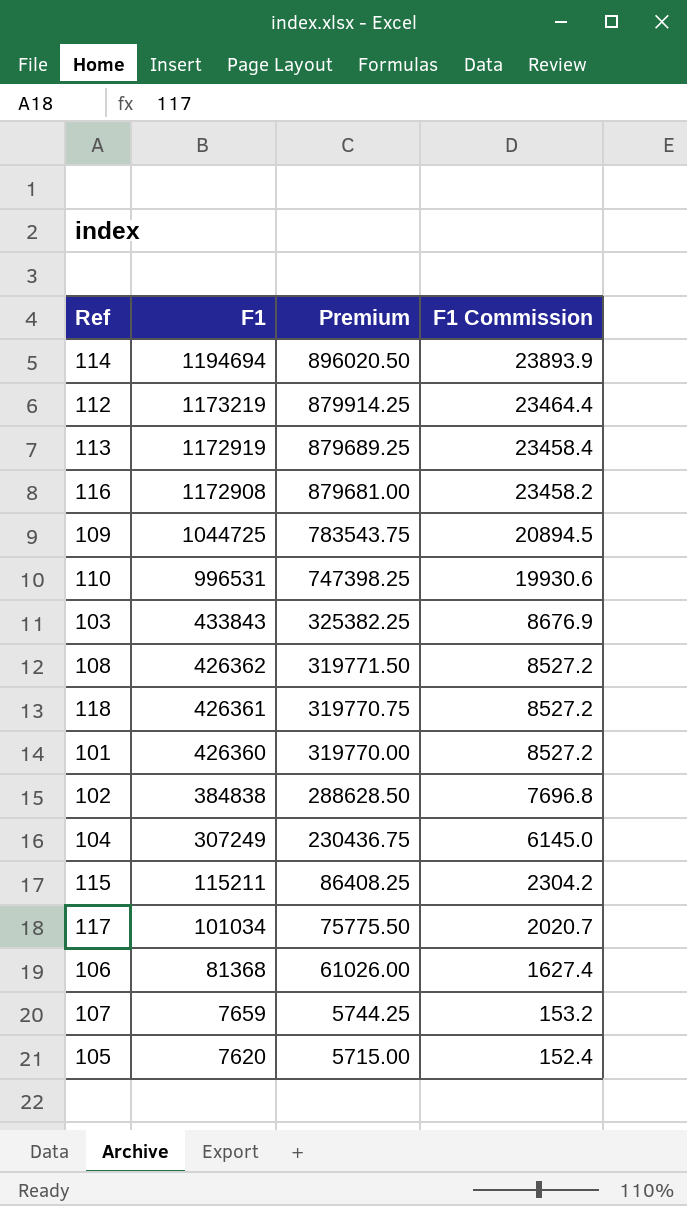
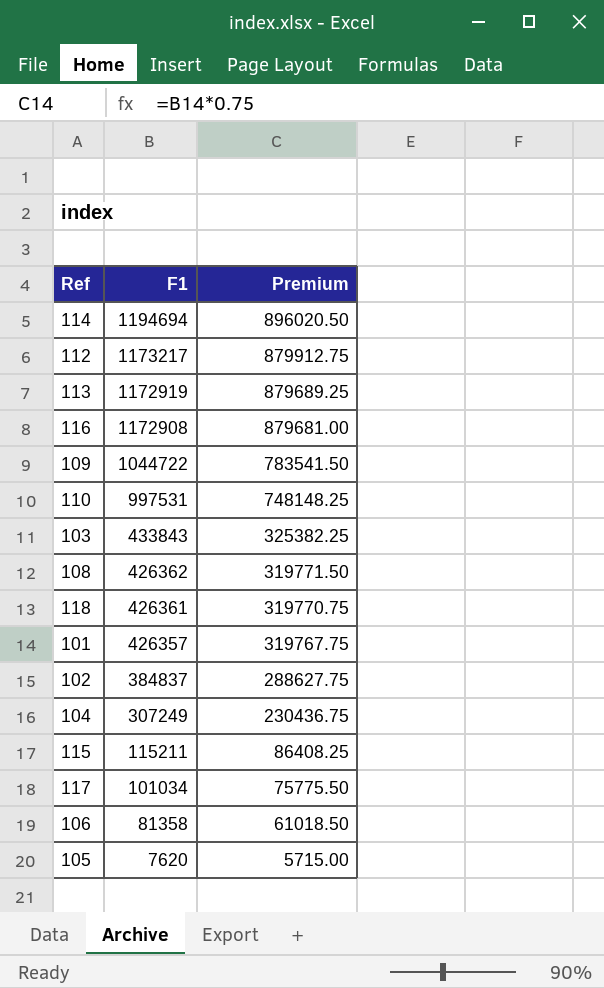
column F1 Commission | formula: [F1] * 0.02 -> none
row 107: 7659 | 5744.25 | 153.2 -> none
112 | F1: 1173219 -> 1173217
112 | Premium: 879914.25 -> 879912.75
109 | F1: 1044725 -> 1044722
109 | Premium: 783543.75 -> 783541.50
110 | F1: 996531 -> 997531
110 | Premium: 747398.25 -> 748148.25
101 | F1: 426360 -> 426357
101 | Premium: 319770.00 -> 319767.75
102 | F1: 384838 -> 384837
102 | Premium: 288628.50 -> 288627.75
106 | F1: 81368 -> 81358
106 | Premium: 61026.00 -> 61018.50

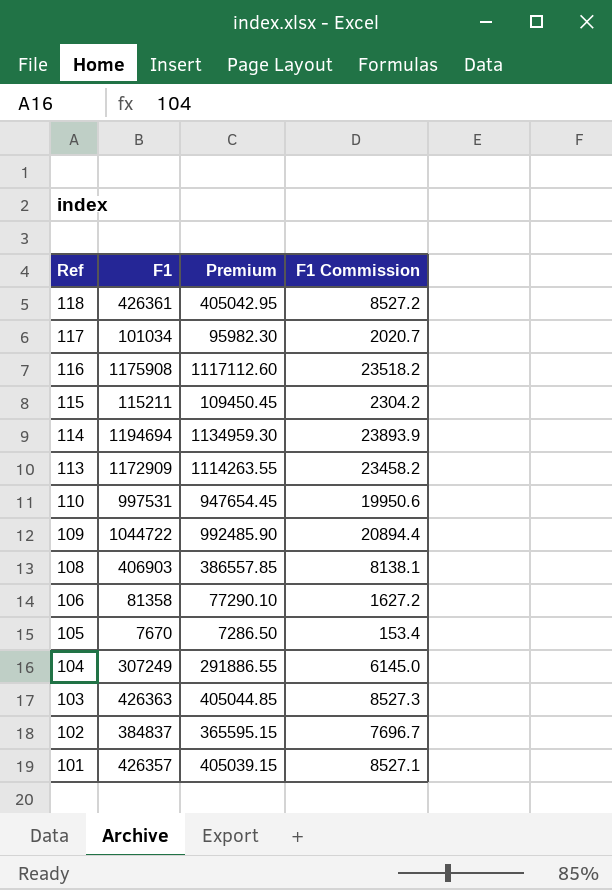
row order: F1 descending -> Ref descending
column Premium | formula: [F1] * 0.75 -> [F1] * 0.95
column F1 Commission | formula: none -> [F1] * 0.02
row 112: 1173217 | 879912.75 -> none
116 | F1: 1172908 -> 1175908
113 | F1: 1172919 -> 1172909
108 | F1: 426362 -> 406903
105 | F1: 7620 -> 7670
103 | F1: 433843 -> 426363

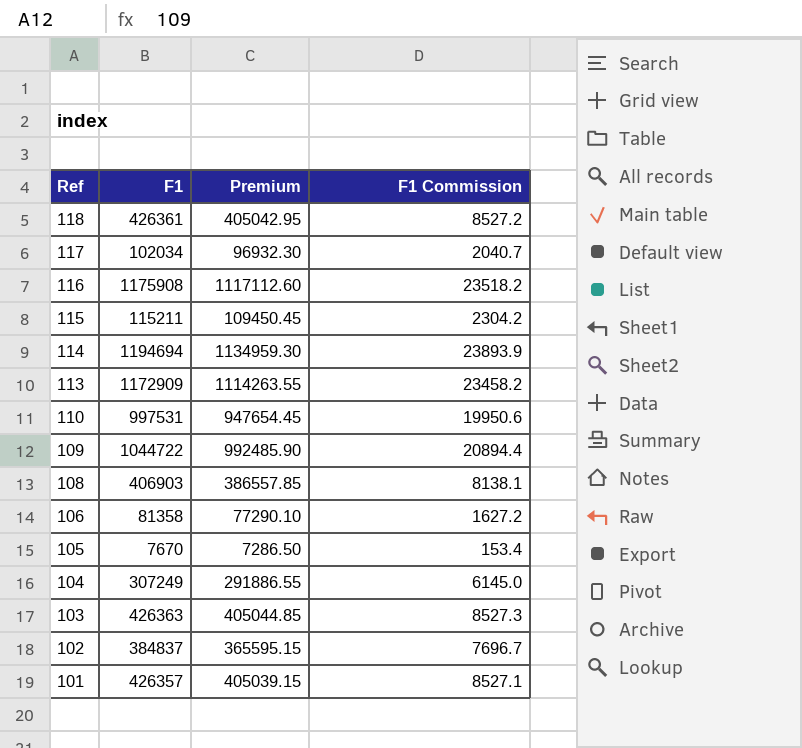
117 | F1: 101034 -> 102034
117 | Premium: 95982.30 -> 96932.30
117 | F1 Commission: 2020.7 -> 2040.7

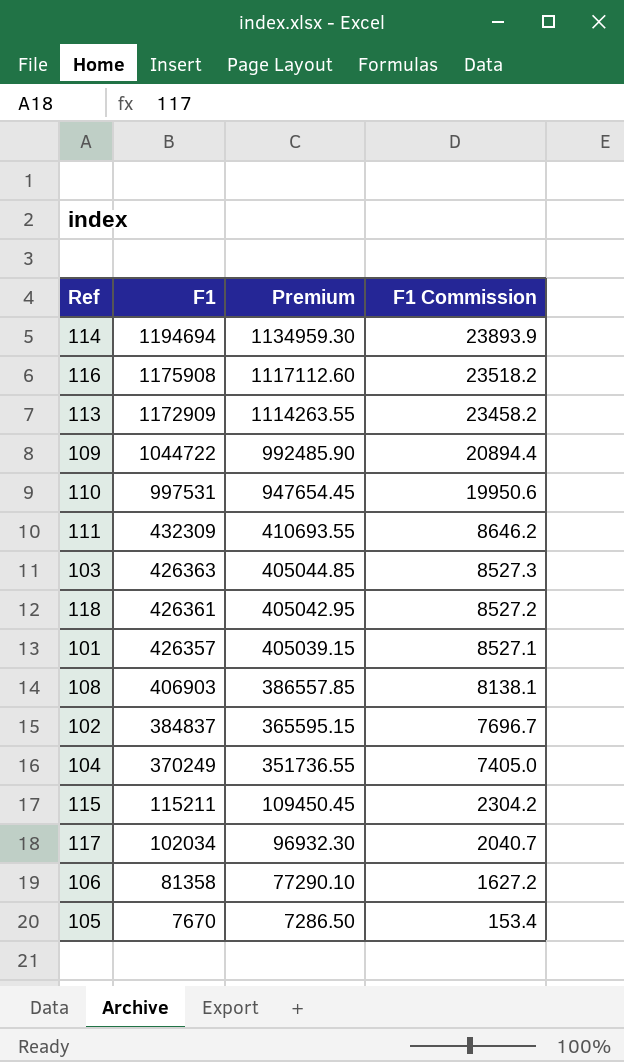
row order: Ref descending -> F1 descending
row 111: none -> 432309 | 410693.55 | 8646.2
104 | F1: 307249 -> 370249
104 | Premium: 291886.55 -> 351736.55
104 | F1 Commission: 6145.0 -> 7405.0

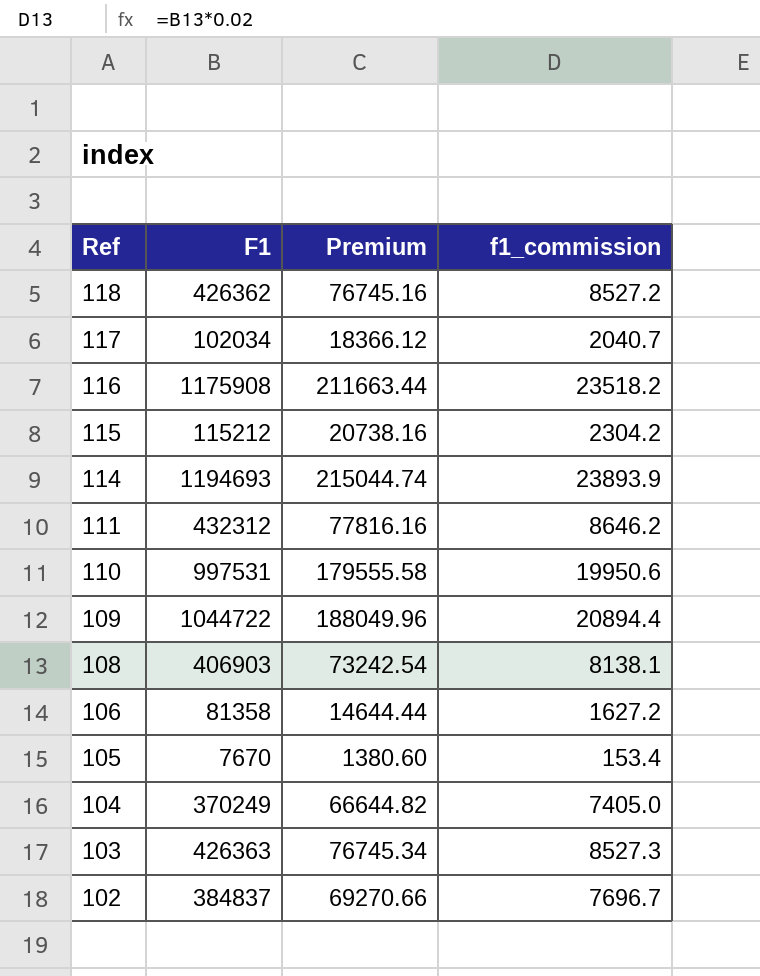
row order: F1 descending -> Ref descending
column Premium | formula: [F1] * 0.95 -> [F1] * 0.18
column name: F1 Commission -> f1_commission
row 113: 1172909 | 1114263.55 | 23458.2 -> none
row 101: 426357 | 405039.15 | 8527.1 -> none
118 | F1: 426361 -> 426362
115 | F1: 115211 -> 115212
114 | F1: 1194694 -> 1194693
111 | F1: 432309 -> 432312

